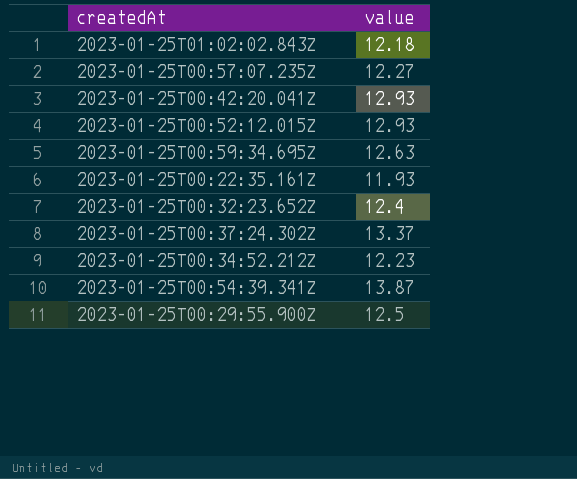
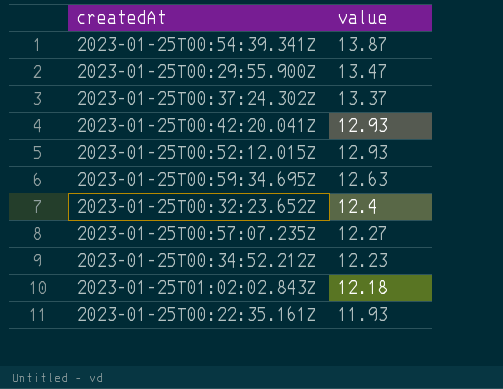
row order: none -> value descending
2023-01-25T00:29:55.900Z | value: 12.5 -> 13.47

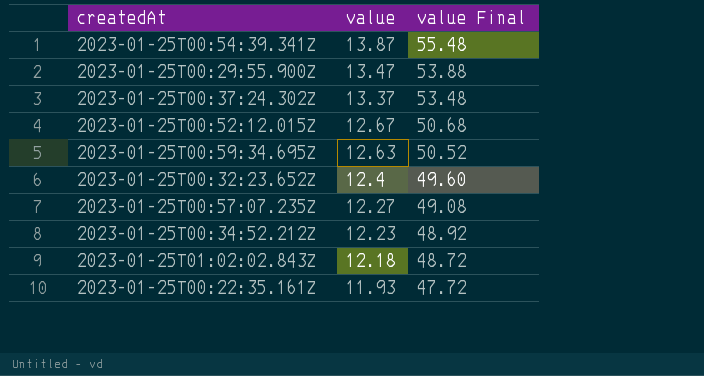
column value Final | formula: none -> [value] * 4
row 2023-01-25T00:42:20.041Z: 12.93 -> none
2023-01-25T00:52:12.015Z | value: 12.93 -> 12.67

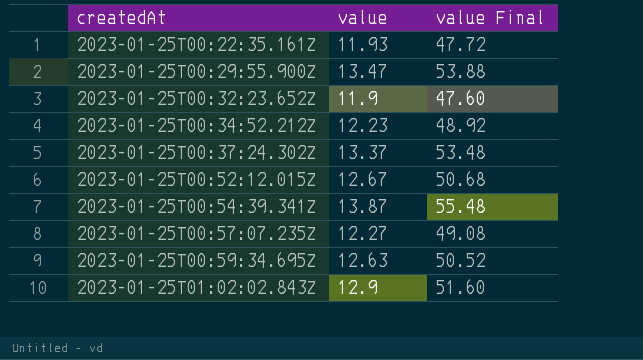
row order: value descending -> createdAt ascending
2023-01-25T00:32:23.652Z | value: 12.4 -> 11.9
2023-01-25T00:32:23.652Z | value Final: 49.60 -> 47.60
2023-01-25T01:02:02.843Z | value: 12.18 -> 12.9
2023-01-25T01:02:02.843Z | value Final: 48.72 -> 51.60

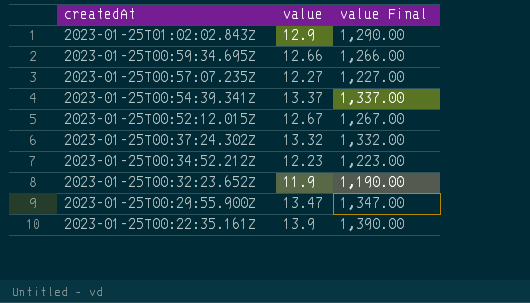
row order: createdAt ascending -> createdAt descending
column value Final | formula: [value] * 4 -> [value] * 100
2023-01-25T00:59:34.695Z | value: 12.63 -> 12.66
2023-01-25T00:54:39.341Z | value: 13.87 -> 13.37
2023-01-25T00:37:24.302Z | value: 13.37 -> 13.32
2023-01-25T00:22:35.161Z | value: 11.93 -> 13.9

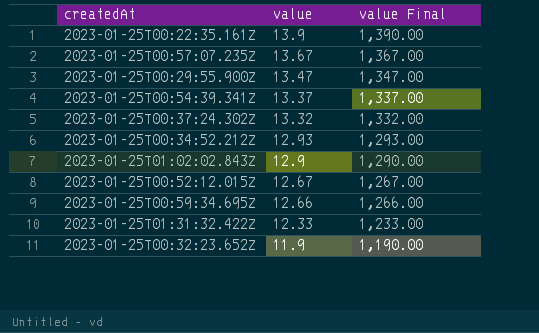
row order: createdAt descending -> value descending
2023-01-25T00:57:07.235Z | value: 12.27 -> 13.67
2023-01-25T00:57:07.235Z | value Final: 1,227.00 -> 1,367.00
2023-01-25T00:34:52.212Z | value: 12.23 -> 12.93
2023-01-25T00:34:52.212Z | value Final: 1,223.00 -> 1,293.00
row 2023-01-25T01:31:32.422Z: none -> 12.33 | 1,233.00

